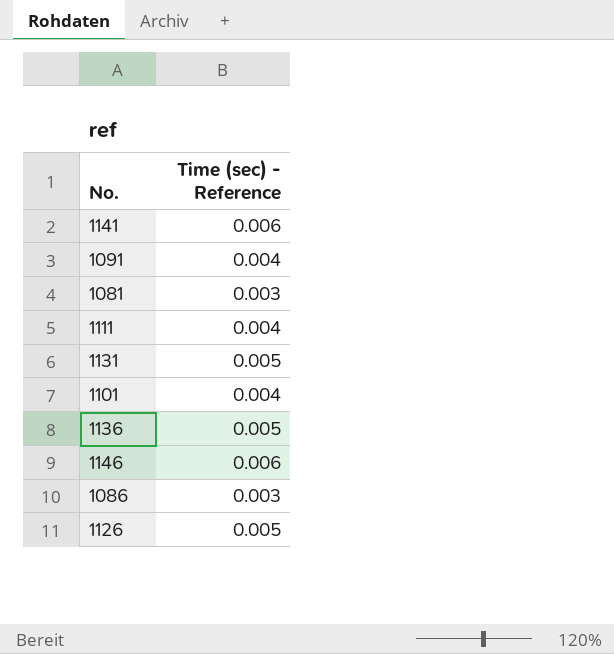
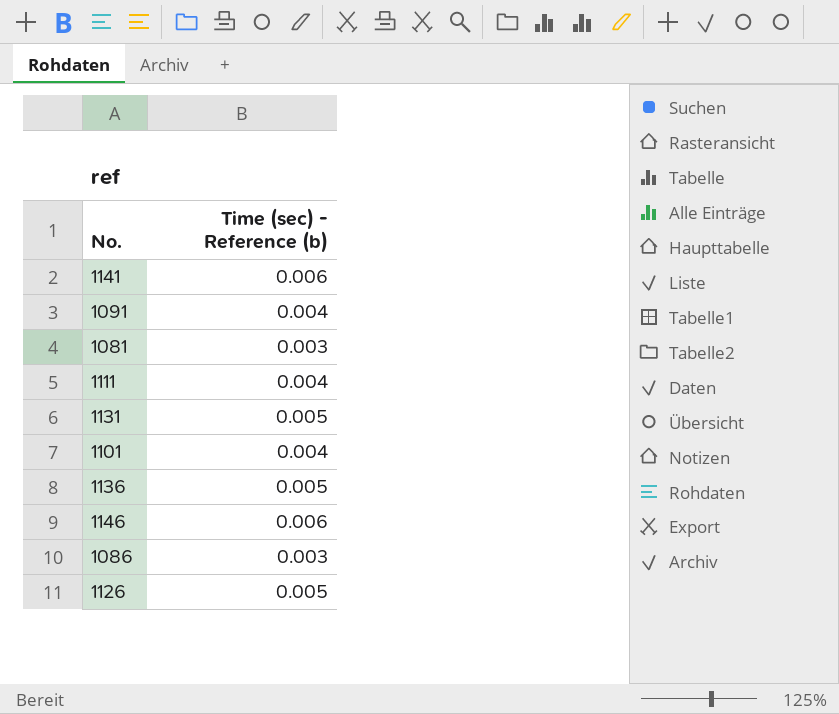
column name: Time (sec) - Reference -> Time (sec) - Reference (b)

